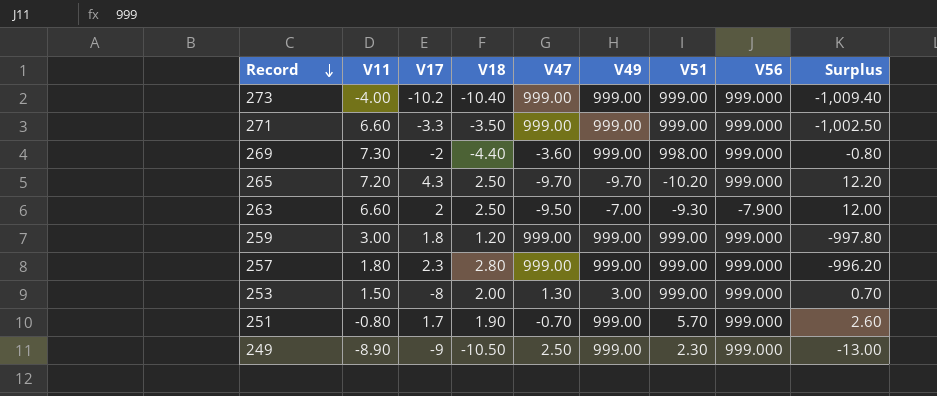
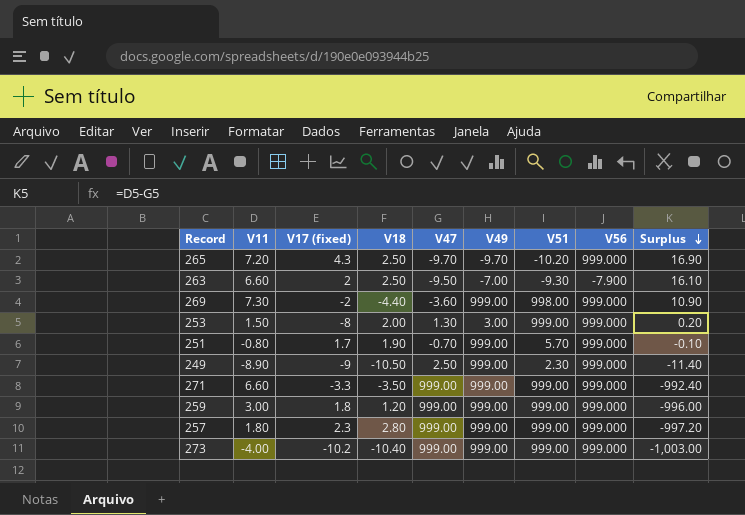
row order: Record descending -> Surplus descending
column name: V17 -> V17 (fixed)
column Surplus | formula: [V18] - [V47] -> [V11] - [V47]

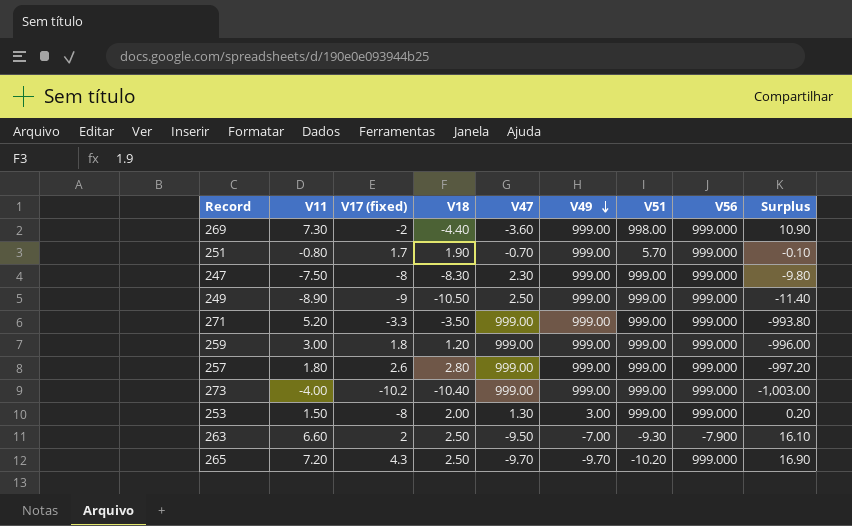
row order: Surplus descending -> V49 descending
row 247: none -> -7.50 | -8 | -8.30 | 2.30 | 999.00 | 999.00 | 999.000 | -9.80
249 | V51: 2.30 -> 999.00
271 | V11: 6.60 -> 5.20
271 | Surplus: -992.40 -> -993.80
257 | V17 (fixed): 2.3 -> 2.6

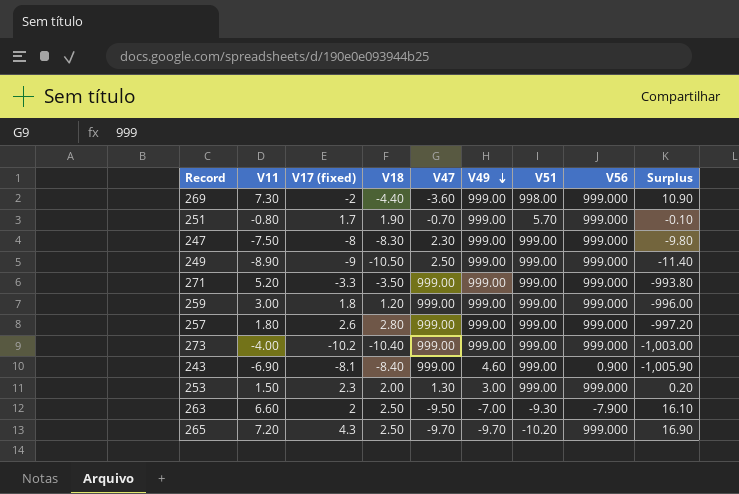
row 243: none -> -6.90 | -8.1 | -8.40 | 999.00 | 4.60 | 999.00 | 0.900 | -1,005.90
253 | V17 (fixed): -8 -> 2.3

